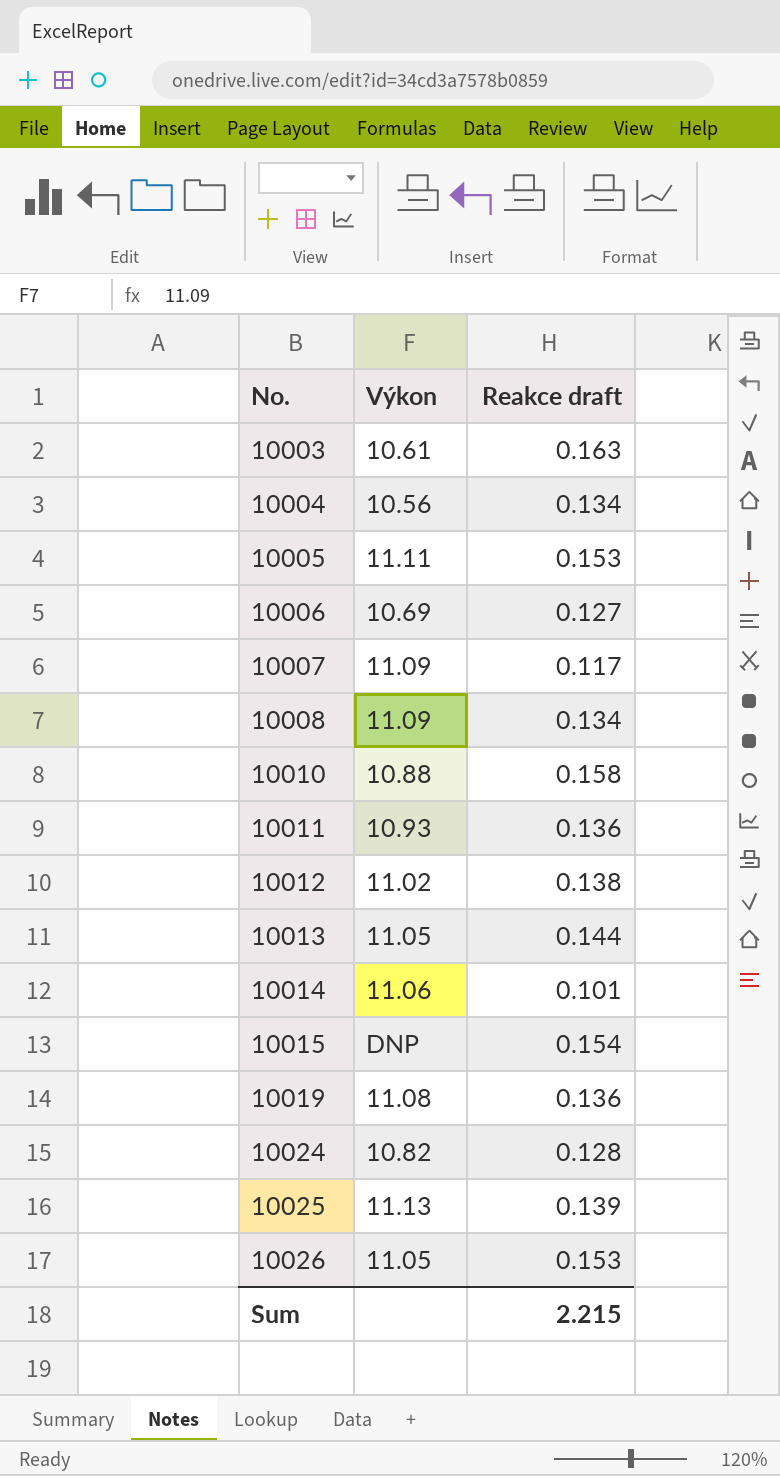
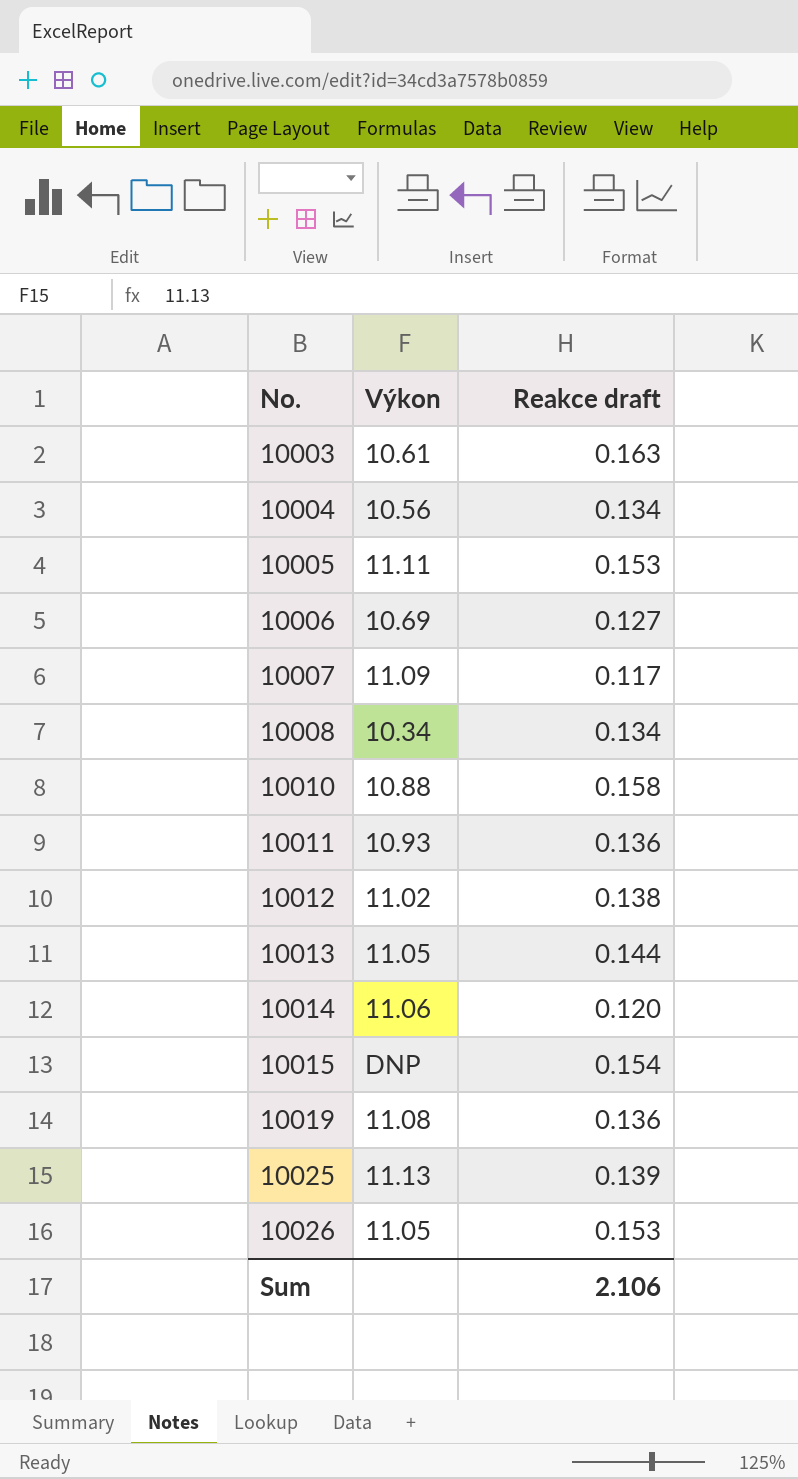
row 10024: 10.82 | 0.128 -> none
10008 | Výkon: 11.09 -> 10.34
10014 | Reakce draft: 0.101 -> 0.120
Sum | Reakce draft: 2.215 -> 2.106

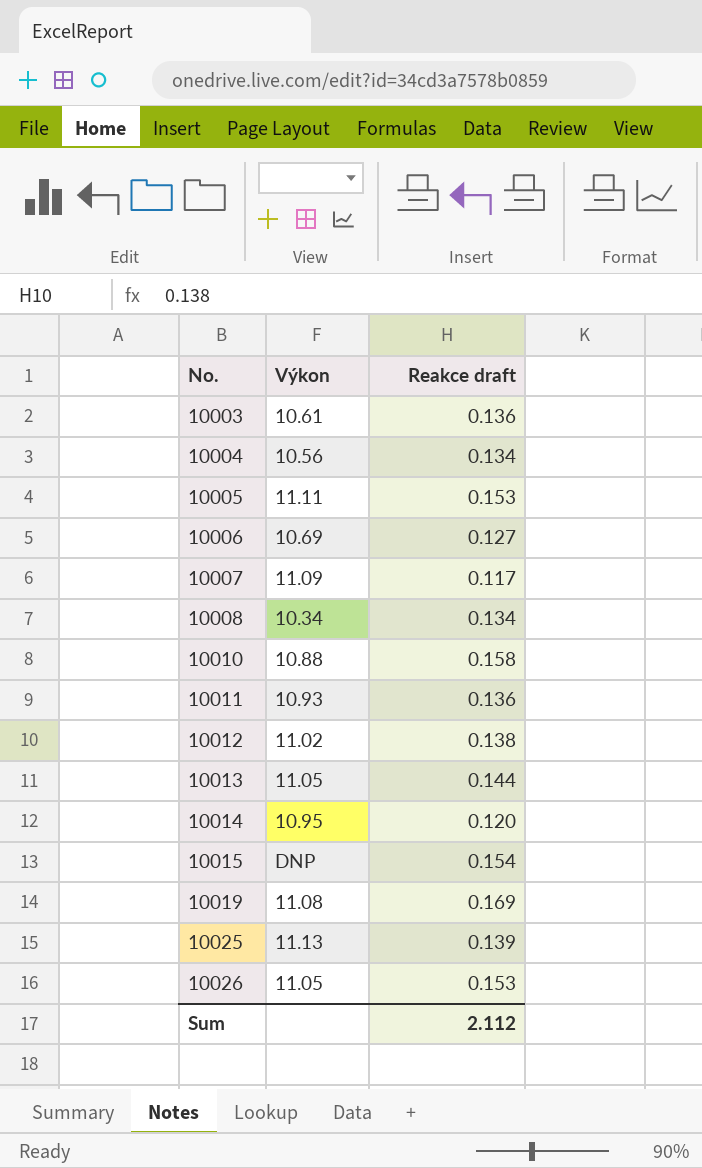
10003 | Reakce draft: 0.163 -> 0.136
10014 | Výkon: 11.06 -> 10.95
10019 | Reakce draft: 0.136 -> 0.169
Sum | Reakce draft: 2.106 -> 2.112

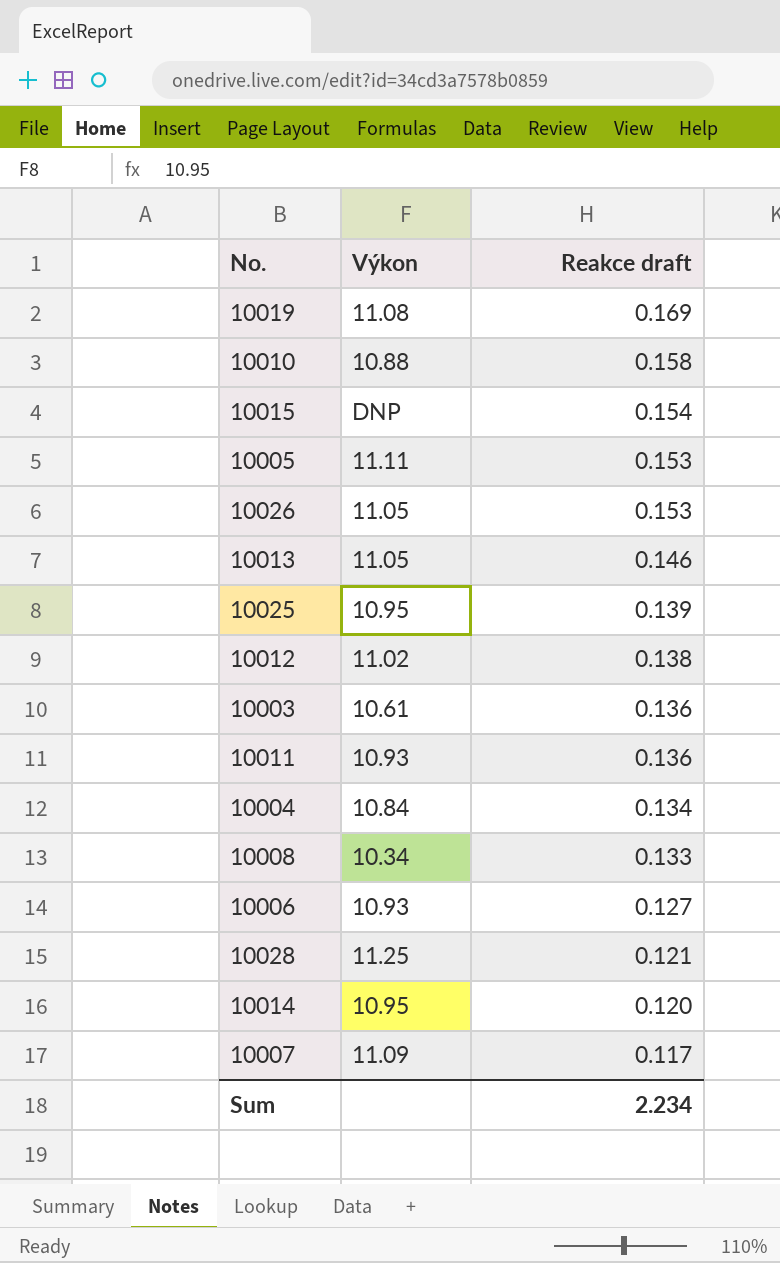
row order: No. ascending -> Reakce draft descending
10013 | Reakce draft: 0.144 -> 0.146
10025 | Výkon: 11.13 -> 10.95
10004 | Výkon: 10.56 -> 10.84
10008 | Reakce draft: 0.134 -> 0.133
10006 | Výkon: 10.69 -> 10.93
row 10028: none -> 11.25 | 0.121
Sum | Reakce draft: 2.112 -> 2.234

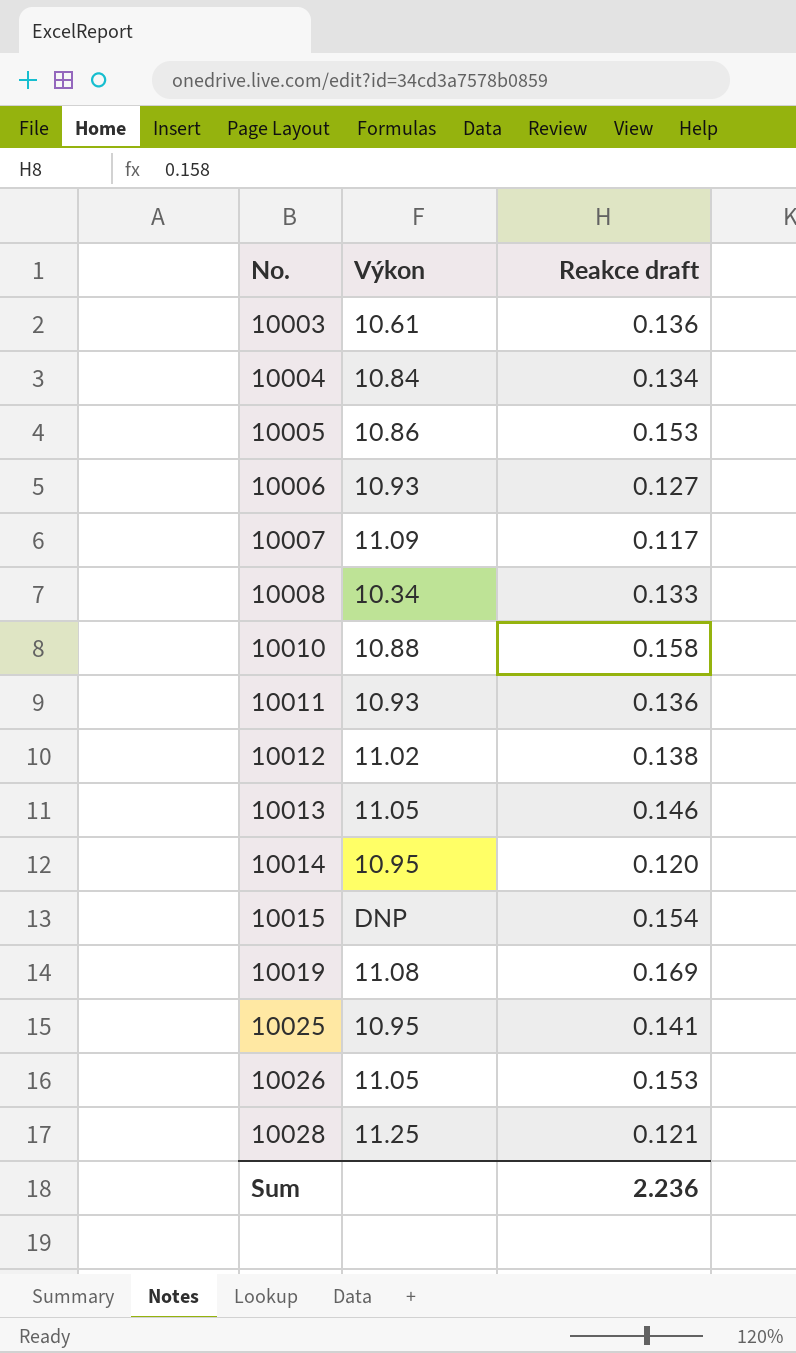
row order: Reakce draft descending -> No. ascending
10005 | Výkon: 11.11 -> 10.86
10025 | Reakce draft: 0.139 -> 0.141
Sum | Reakce draft: 2.234 -> 2.236

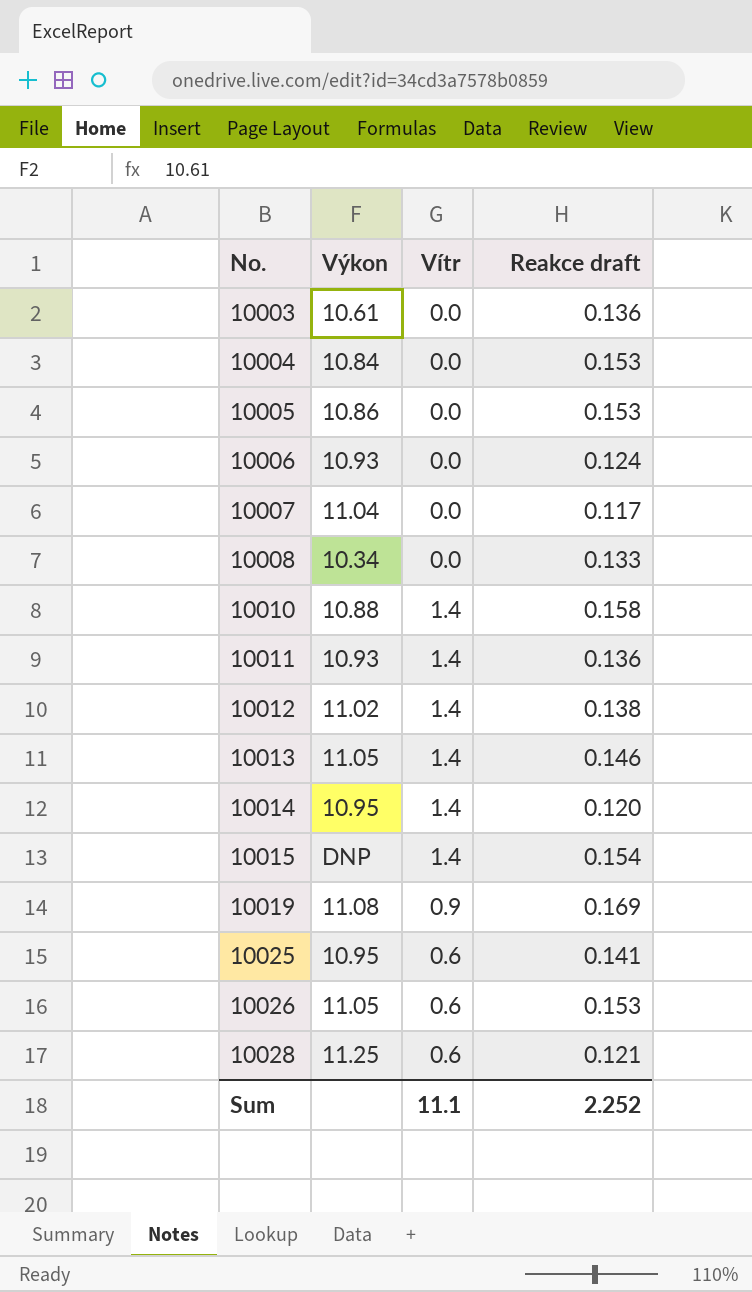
column Vítr | position: none -> 3
10004 | Reakce draft: 0.134 -> 0.153
10006 | Reakce draft: 0.127 -> 0.124
10007 | Výkon: 11.09 -> 11.04
Sum | Reakce draft: 2.236 -> 2.252

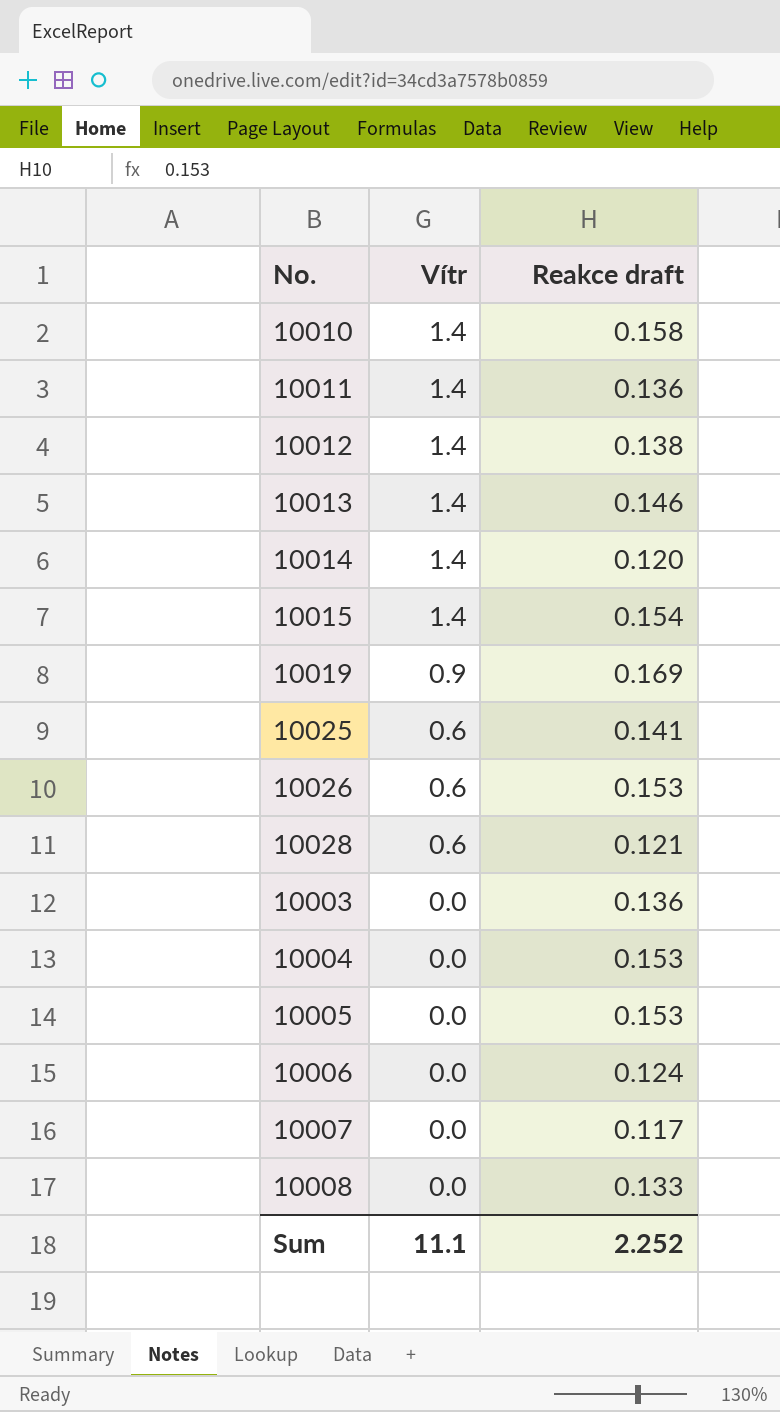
row order: No. ascending -> Vítr descending
column Výkon | position: 2 -> none

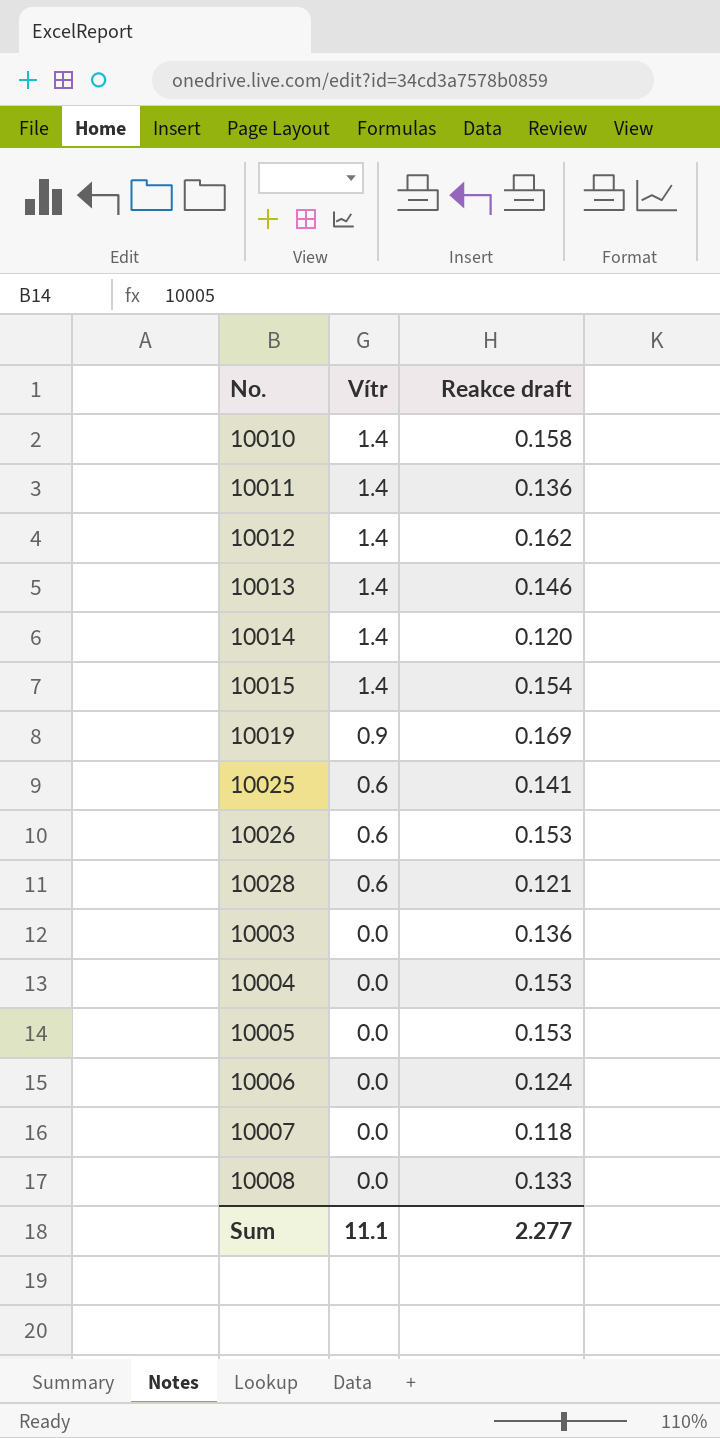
10012 | Reakce draft: 0.138 -> 0.162
10007 | Reakce draft: 0.117 -> 0.118
Sum | Reakce draft: 2.252 -> 2.277

